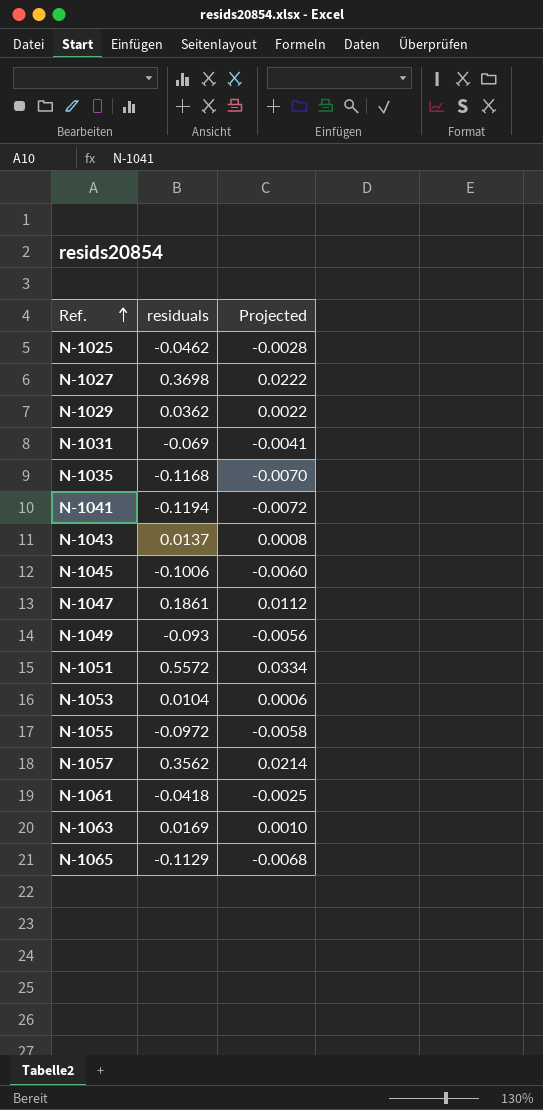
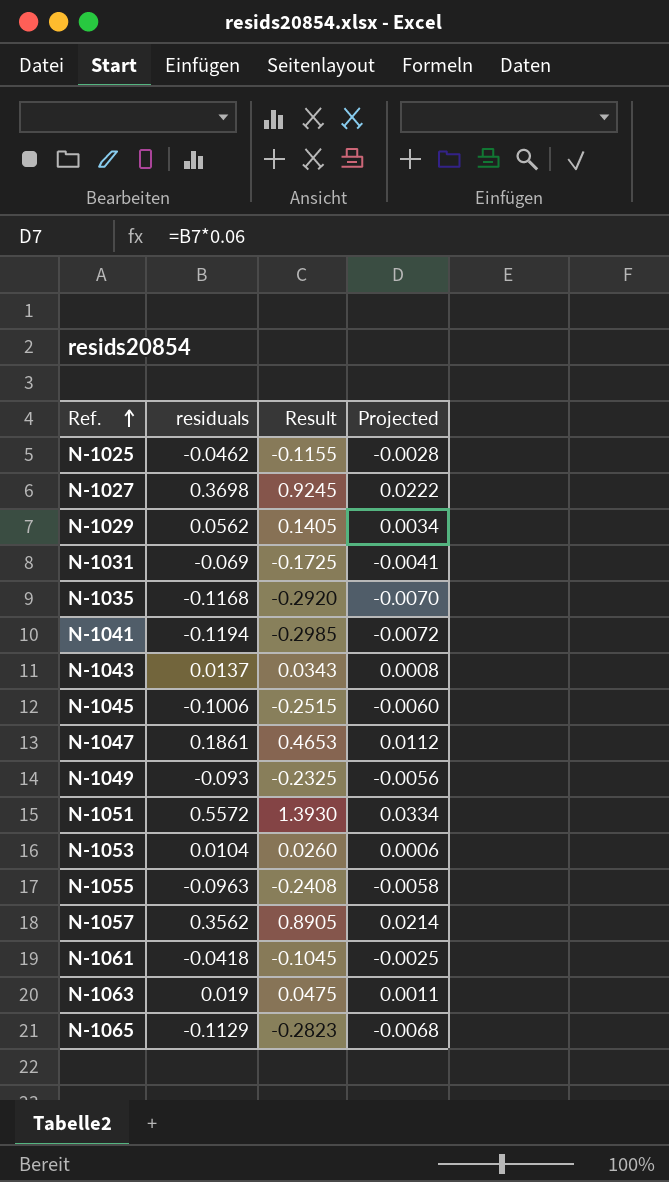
column Result | formula: none -> [residuals] * 2.5
N-1029 | residuals: 0.0362 -> 0.0562
N-1029 | Projected: 0.0022 -> 0.0034
N-1055 | residuals: -0.0972 -> -0.0963
N-1063 | residuals: 0.0169 -> 0.019
N-1063 | Projected: 0.0010 -> 0.0011

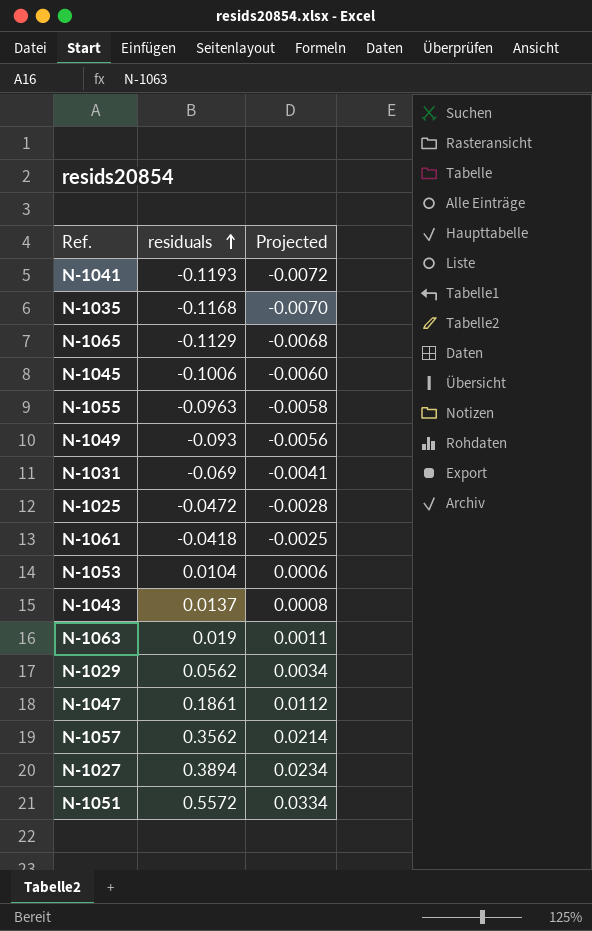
row order: Ref. ascending -> residuals ascending
column Result | formula: [residuals] * 2.5 -> none
N-1041 | residuals: -0.1194 -> -0.1193
N-1025 | residuals: -0.0462 -> -0.0472
N-1027 | residuals: 0.3698 -> 0.3894
N-1027 | Projected: 0.0222 -> 0.0234

